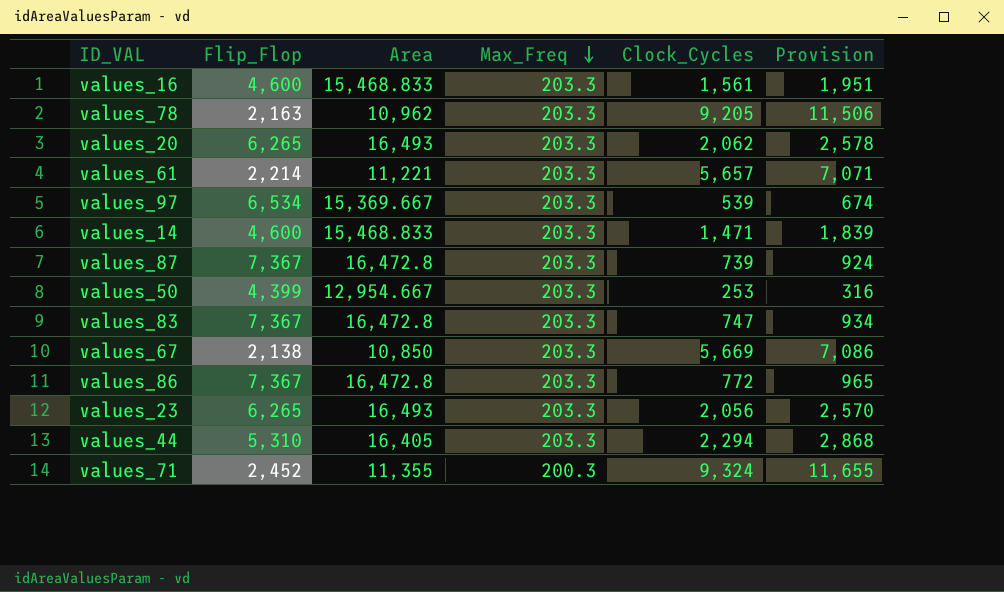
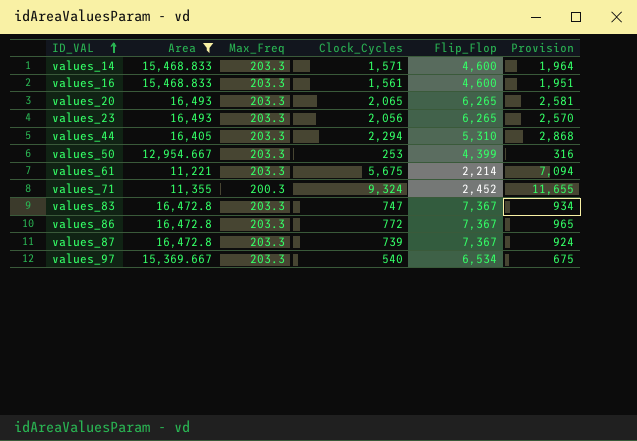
filter: none -> Area >= 11,221
row order: Max_Freq descending -> ID_VAL ascending
column Flip_Flop | position: 2 -> 5
values_14 | Clock_Cycles: 1,471 -> 1,571
values_14 | Provision: 1,839 -> 1,964
values_20 | Clock_Cycles: 2,062 -> 2,065
values_20 | Provision: 2,578 -> 2,581
values_61 | Clock_Cycles: 5,657 -> 5,675
values_61 | Provision: 7,071 -> 7,094
values_97 | Clock_Cycles: 539 -> 540
values_97 | Provision: 674 -> 675

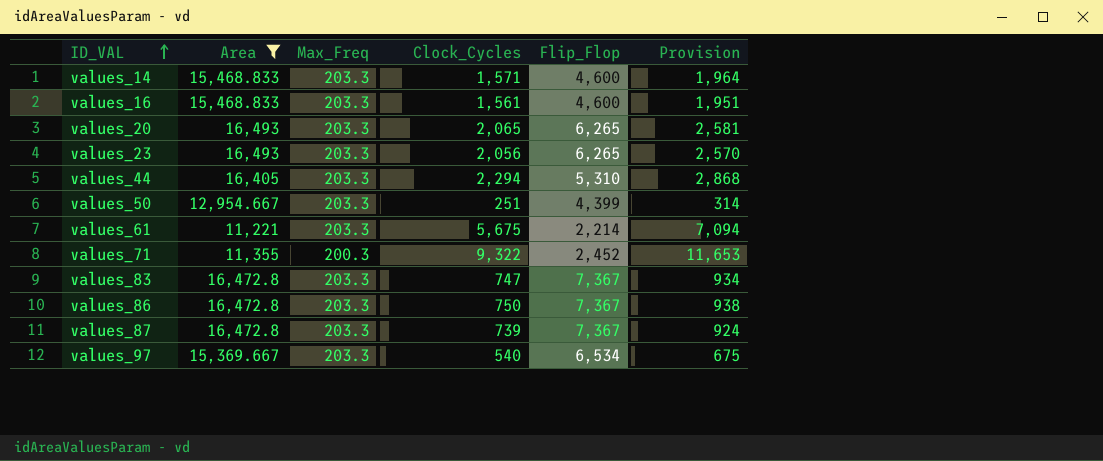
values_50 | Clock_Cycles: 253 -> 251
values_50 | Provision: 316 -> 314
values_71 | Clock_Cycles: 9,324 -> 9,322
values_71 | Provision: 11,655 -> 11,653
values_86 | Clock_Cycles: 772 -> 750
values_86 | Provision: 965 -> 938

